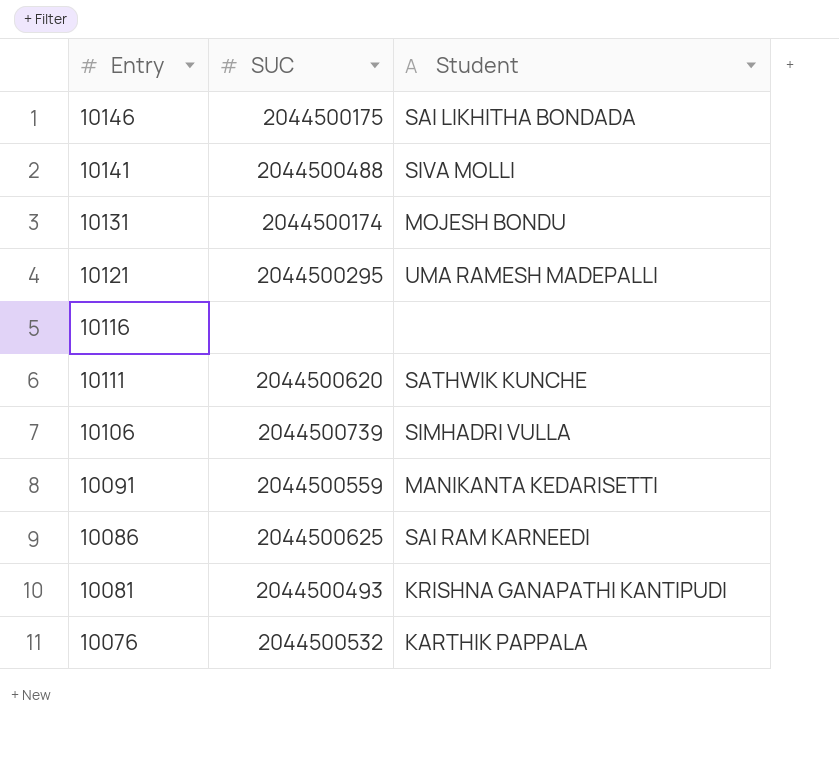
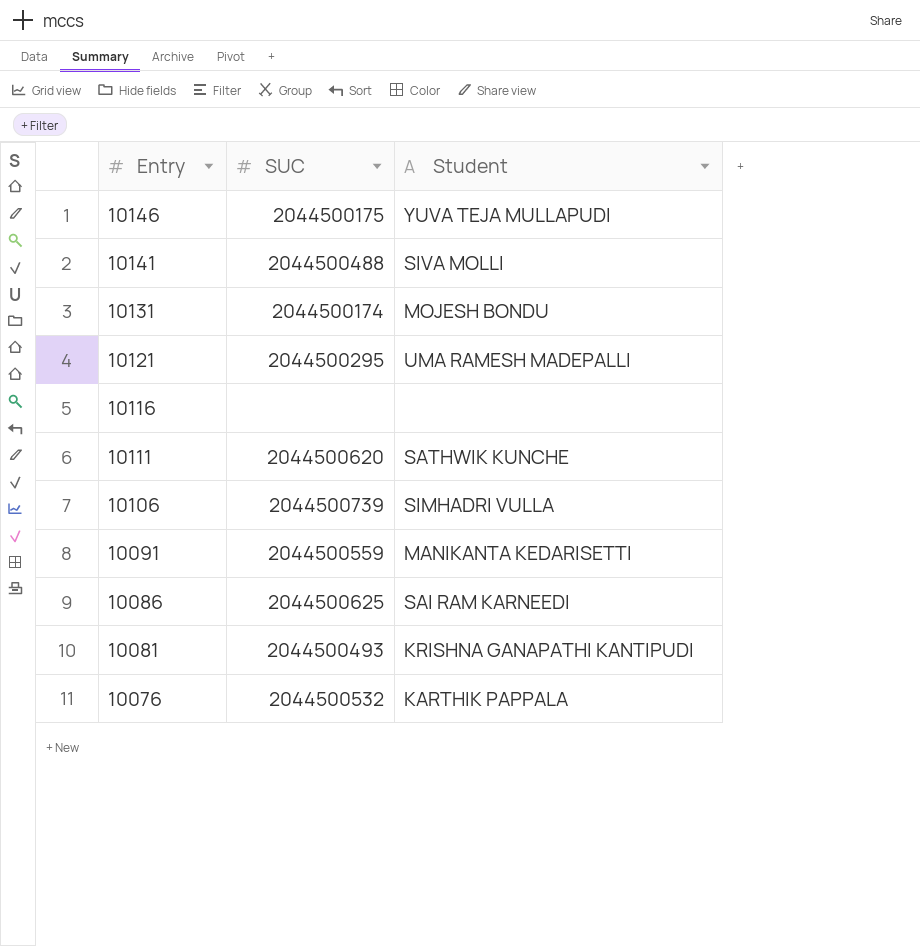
10146 | Student: SAI LIKHITHA BONDADA -> YUVA TEJA MULLAPUDI

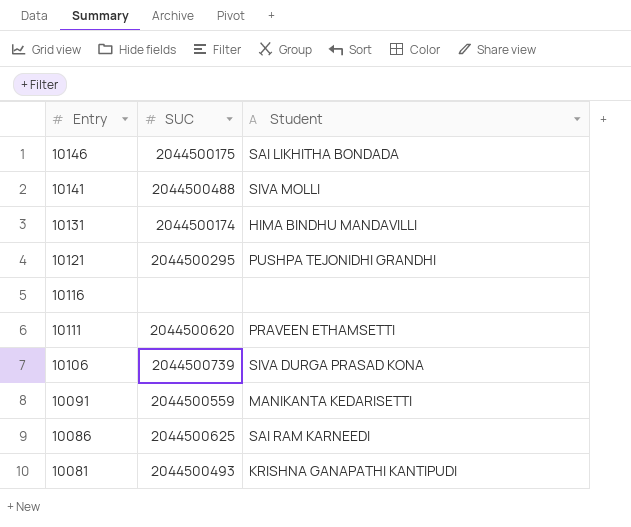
row 10076: 2044500532 | KARTHIK PAPPALA -> none
10146 | Student: YUVA TEJA MULLAPUDI -> SAI LIKHITHA BONDADA
10131 | Student: MOJESH BONDU -> HIMA BINDHU MANDAVILLI
10121 | Student: UMA RAMESH MADEPALLI -> PUSHPA TEJONIDHI GRANDHI
10111 | Student: SATHWIK KUNCHE -> PRAVEEN ETHAMSETTI
10106 | Student: SIMHADRI VULLA -> SIVA DURGA PRASAD KONA

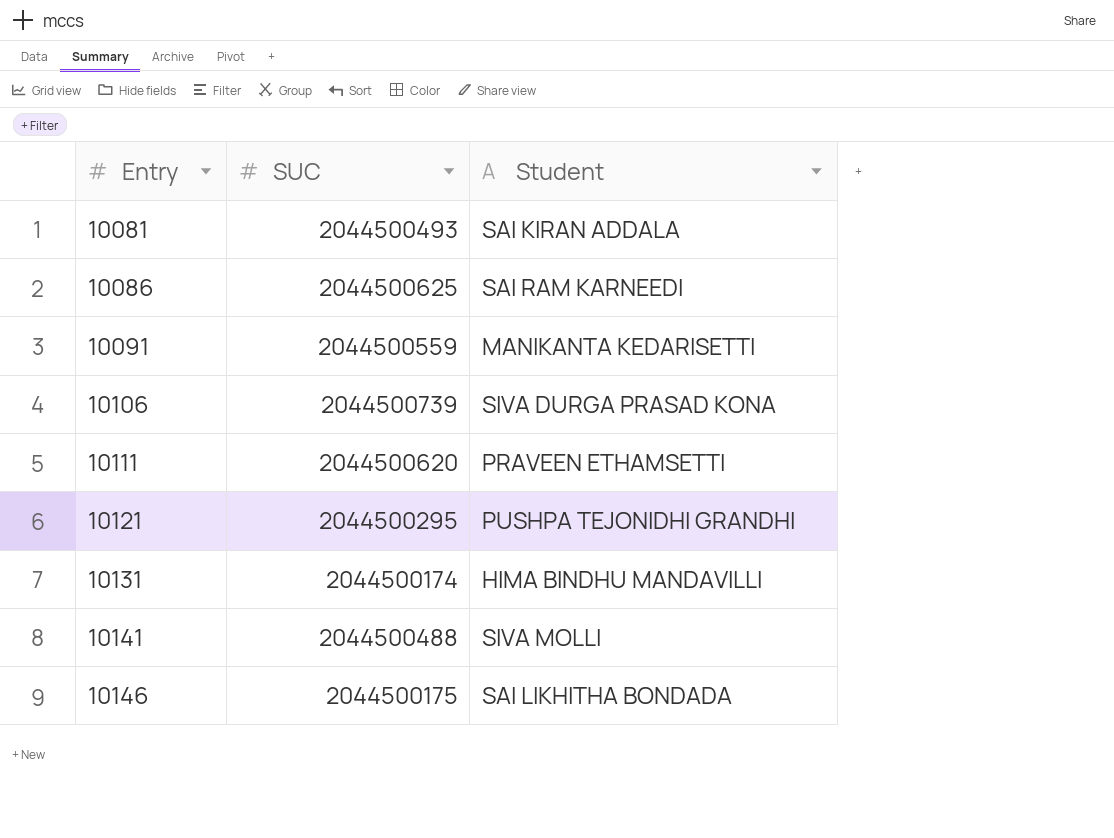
row order: Entry descending -> Entry ascending
row 10116: none | none -> none
10081 | Student: KRISHNA GANAPATHI KANTIPUDI -> SAI KIRAN ADDALA

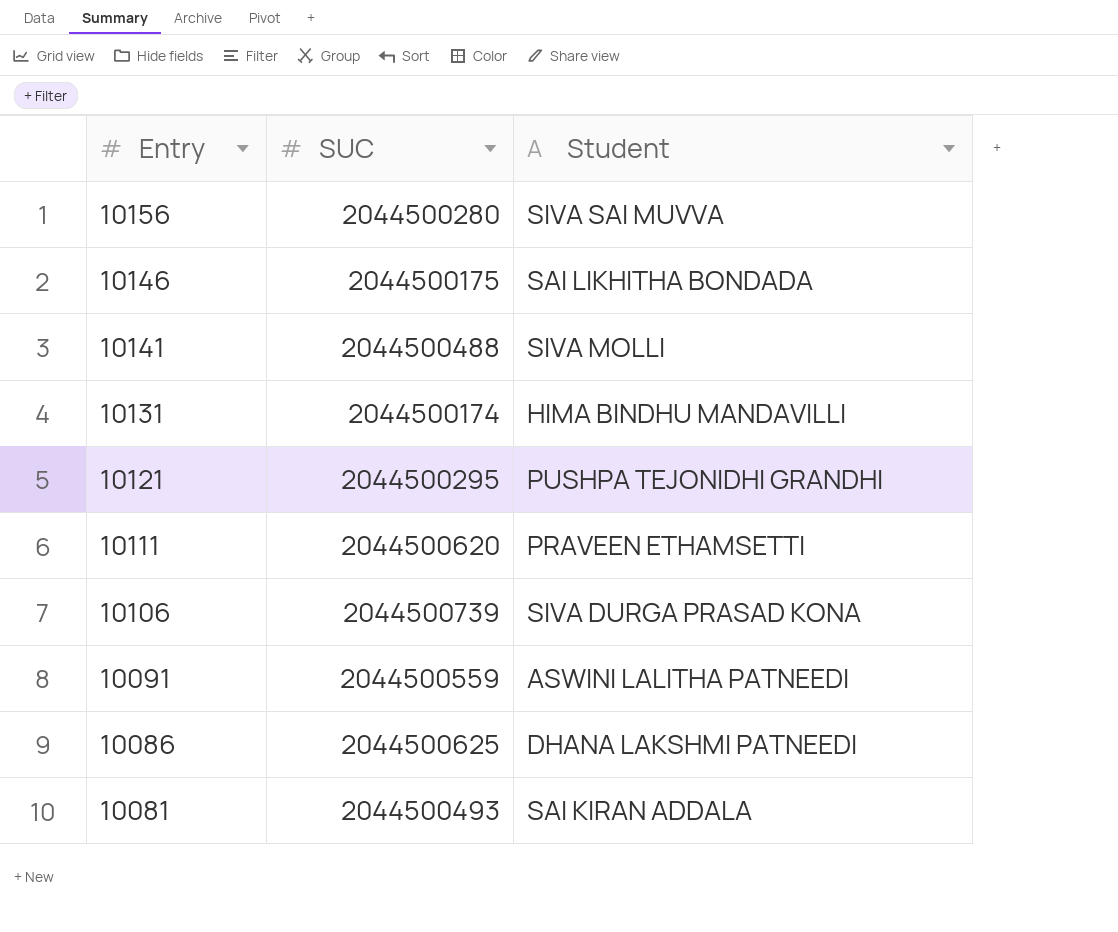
row order: Entry ascending -> Entry descending
row 10156: none -> 2044500280 | SIVA SAI MUVVA
10091 | Student: MANIKANTA KEDARISETTI -> ASWINI LALITHA PATNEEDI
10086 | Student: SAI RAM KARNEEDI -> DHANA LAKSHMI PATNEEDI

